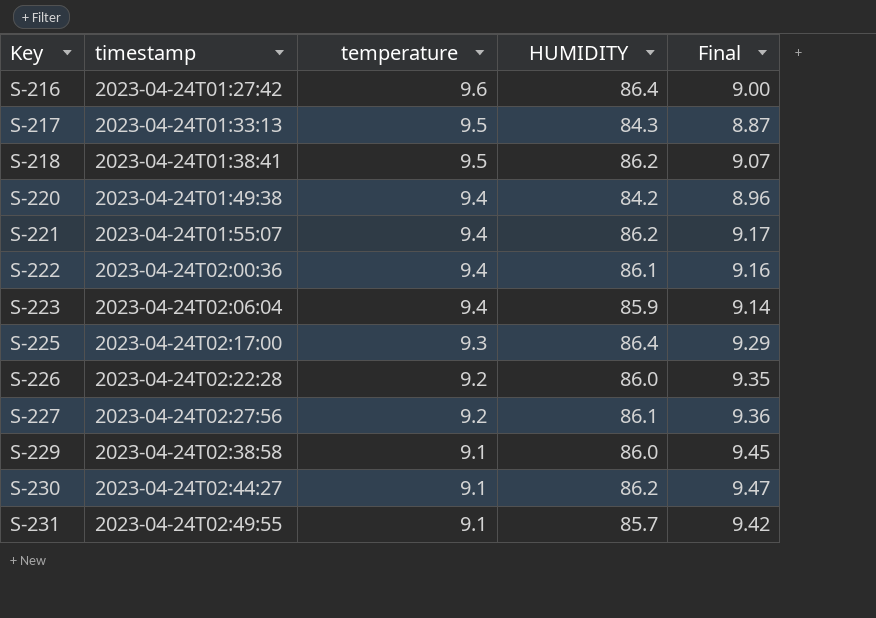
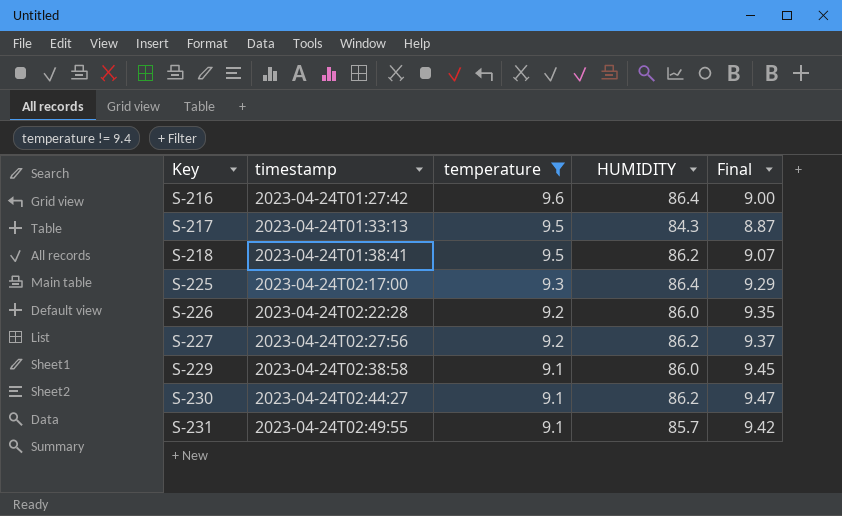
filter: none -> temperature != 9.4
S-227 | HUMIDITY: 86.1 -> 86.2
S-227 | Final: 9.36 -> 9.37

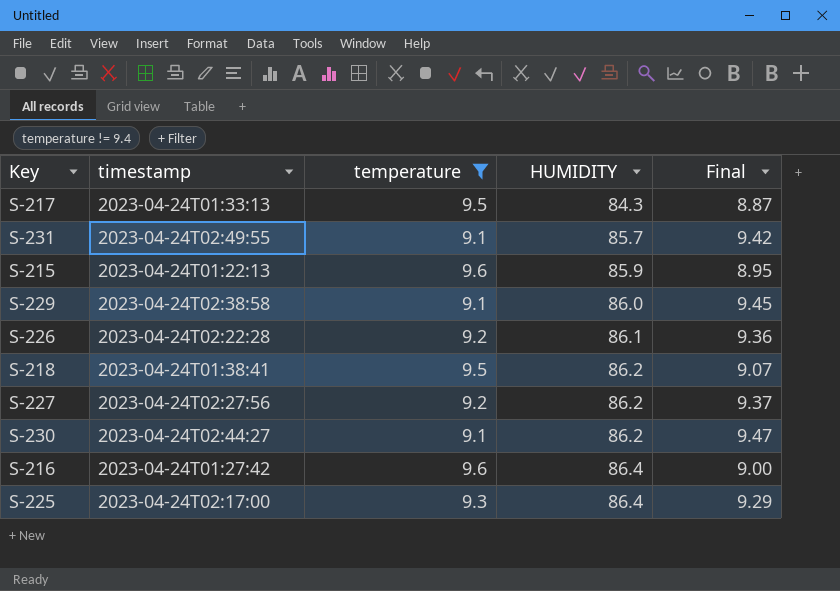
row order: Key ascending -> HUMIDITY ascending
row S-215: none -> 2023-04-24T01:22:13 | 9.6 | 85.9 | 8.95
S-226 | HUMIDITY: 86.0 -> 86.1
S-226 | Final: 9.35 -> 9.36

